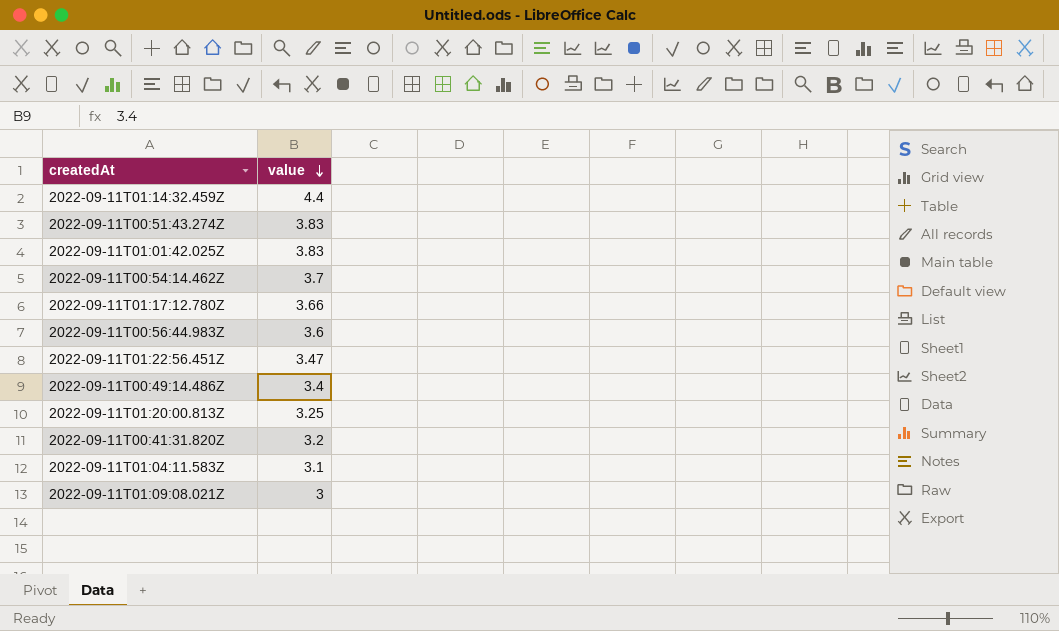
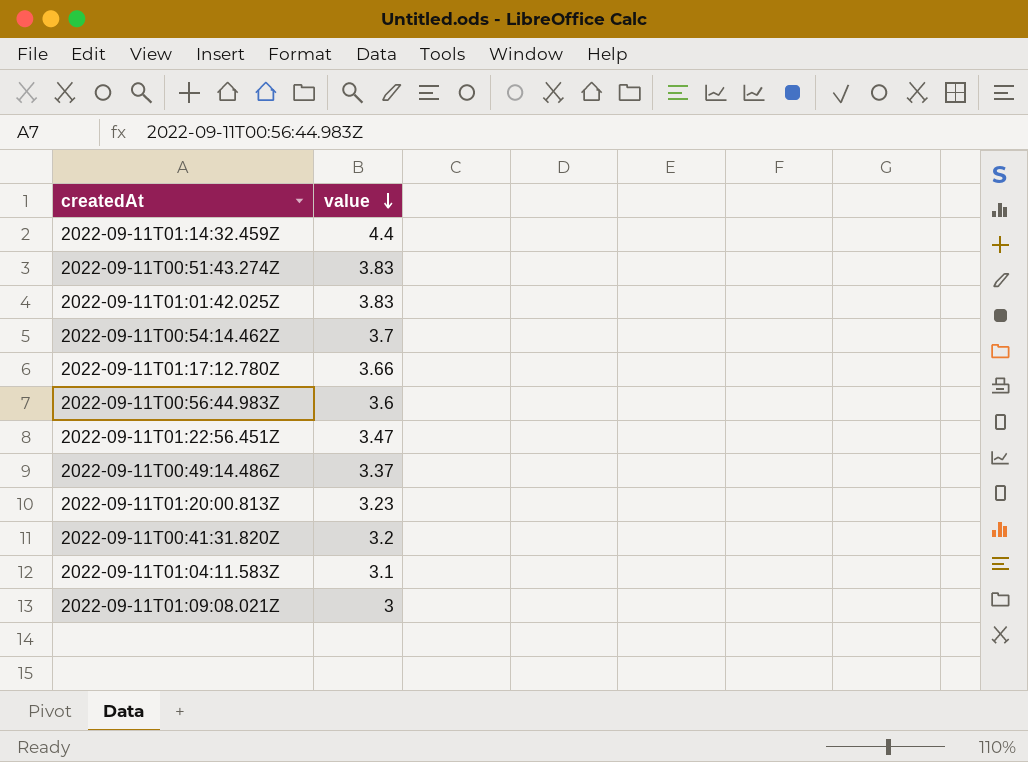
2022-09-11T00:49:14.486Z | value: 3.4 -> 3.37
2022-09-11T01:20:00.813Z | value: 3.25 -> 3.23

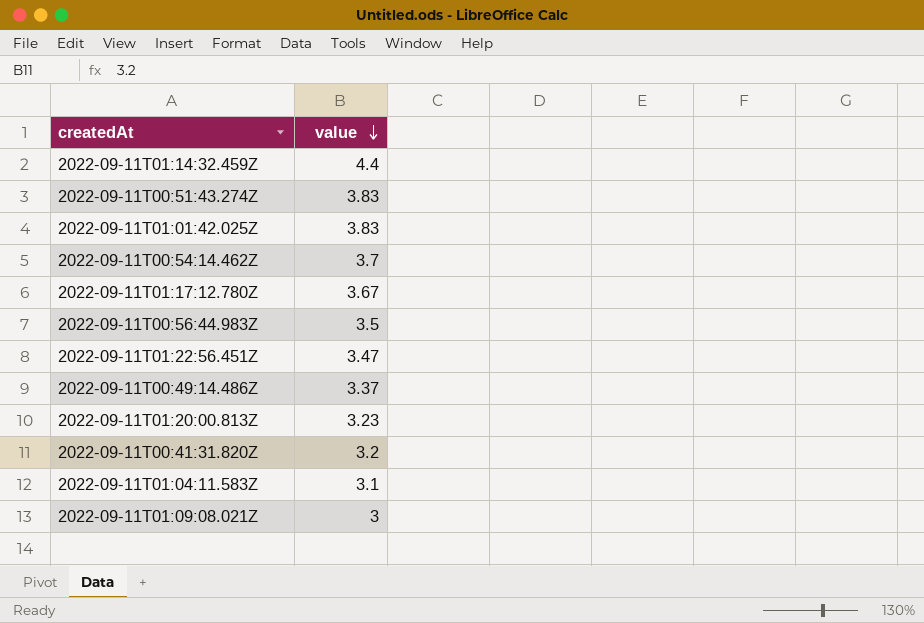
2022-09-11T01:17:12.780Z | value: 3.66 -> 3.67
2022-09-11T00:56:44.983Z | value: 3.6 -> 3.5

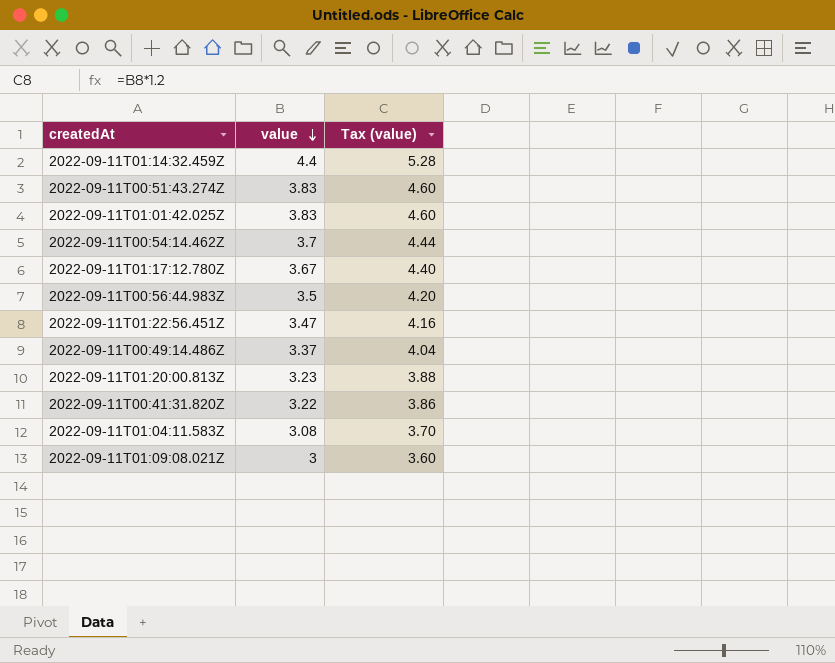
column Tax (value) | formula: none -> [value] * 1.2
2022-09-11T00:41:31.820Z | value: 3.2 -> 3.22
2022-09-11T01:04:11.583Z | value: 3.1 -> 3.08

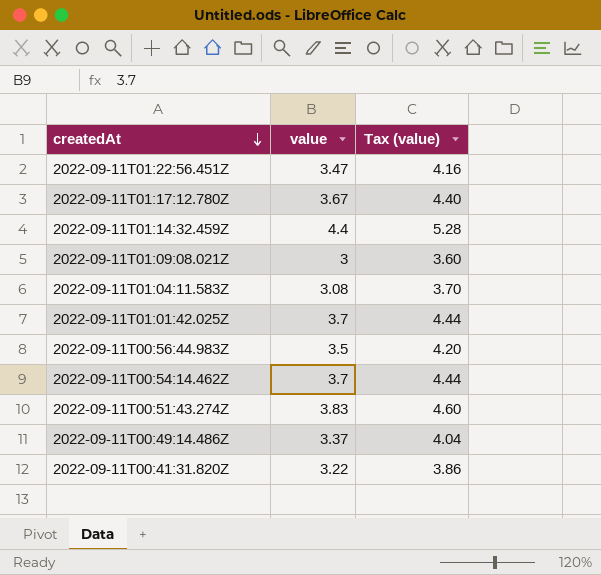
row order: value descending -> createdAt descending
row 2022-09-11T01:20:00.813Z: 3.23 | 3.88 -> none
2022-09-11T01:01:42.025Z | value: 3.83 -> 3.7
2022-09-11T01:01:42.025Z | Tax (value): 4.60 -> 4.44

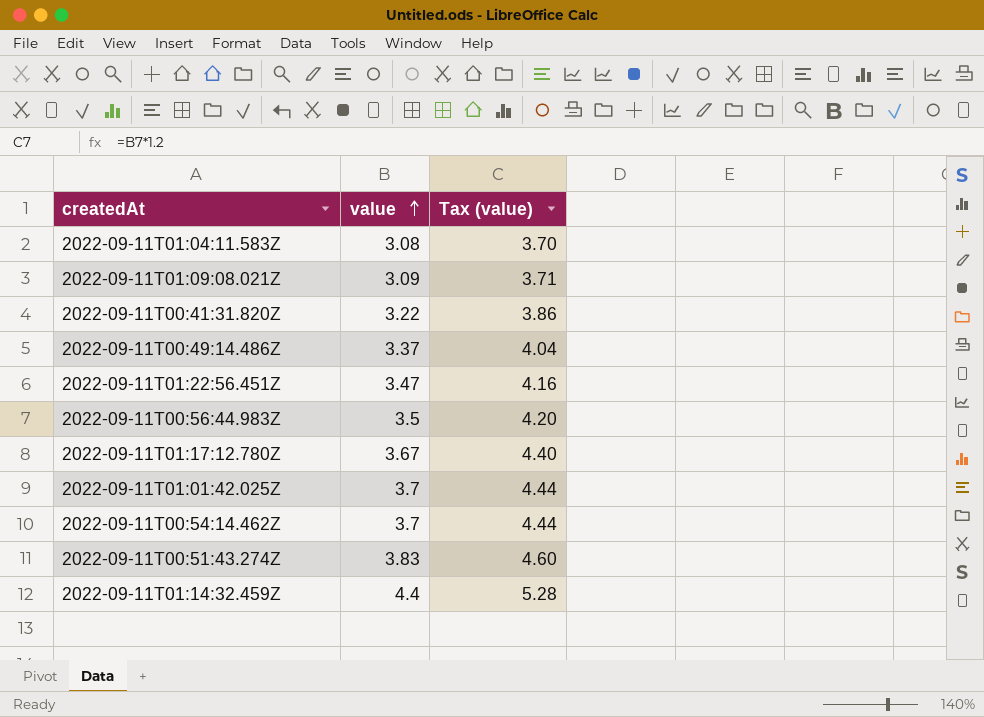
row order: createdAt descending -> value ascending
2022-09-11T01:09:08.021Z | value: 3 -> 3.09
2022-09-11T01:09:08.021Z | Tax (value): 3.60 -> 3.71

